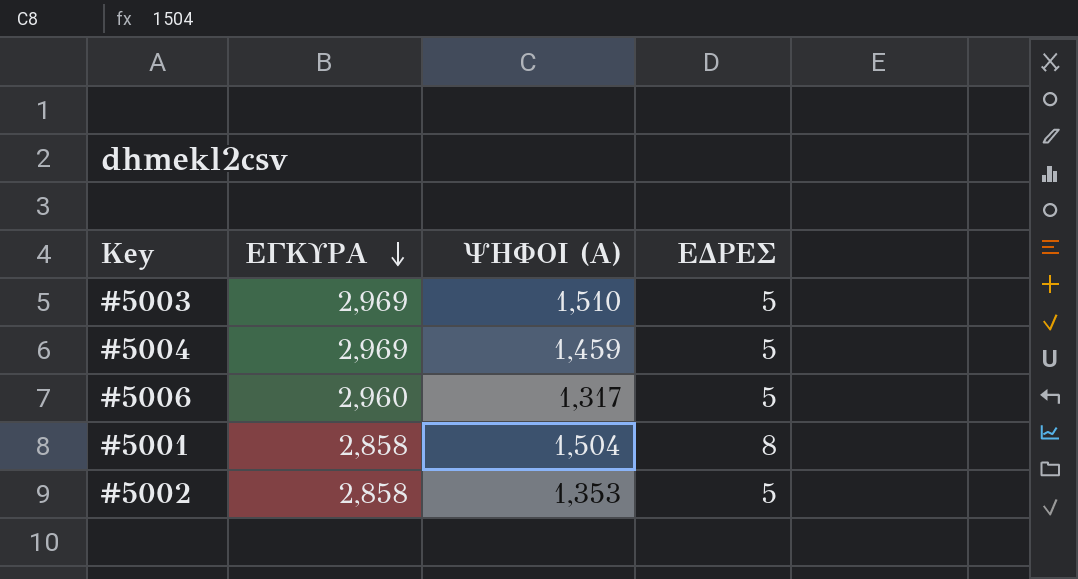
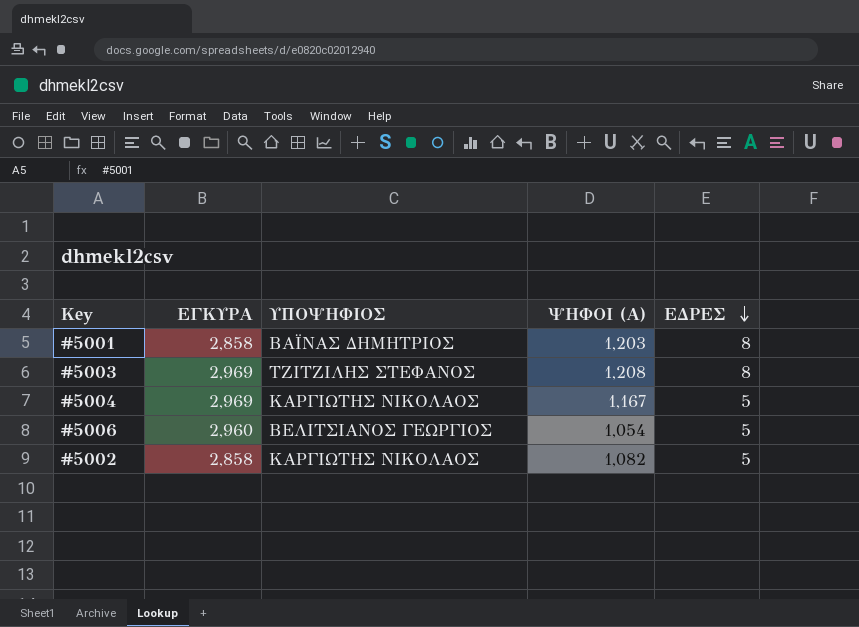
row order: ΕΓΚΥΡΑ descending -> ΕΔΡΕΣ descending
column ΥΠΟΨΗΦΙΟΣ | position: none -> 3
#5001 | ΨΗΦΟΙ (Α): 1,504 -> 1,203
#5003 | ΨΗΦΟΙ (Α): 1,510 -> 1,208
#5003 | ΕΔΡΕΣ: 5 -> 8
#5004 | ΨΗΦΟΙ (Α): 1,459 -> 1,167
#5006 | ΨΗΦΟΙ (Α): 1,317 -> 1,054
#5002 | ΨΗΦΟΙ (Α): 1,353 -> 1,082

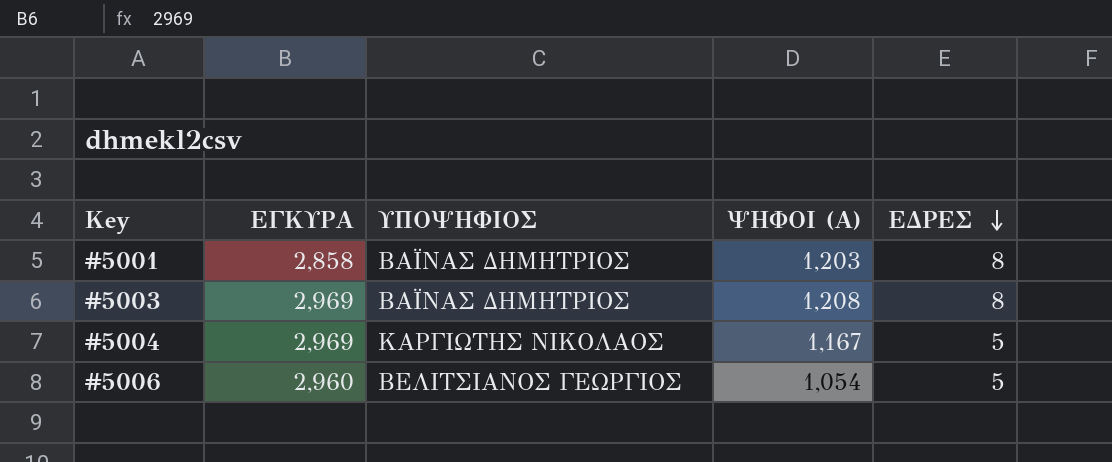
row #5002: 2,858 | ΚΑΡΓΙΩΤΗΣ ΝΙΚΟΛΑΟΣ | 1,082 | 5 -> none
#5003 | ΥΠΟΨΗΦΙΟΣ: ΤΖΙΤΖΙΛΗΣ ΣΤΕΦΑΝΟΣ -> ΒΑΪΝΑΣ ΔΗΜΗΤΡΙΟΣ

